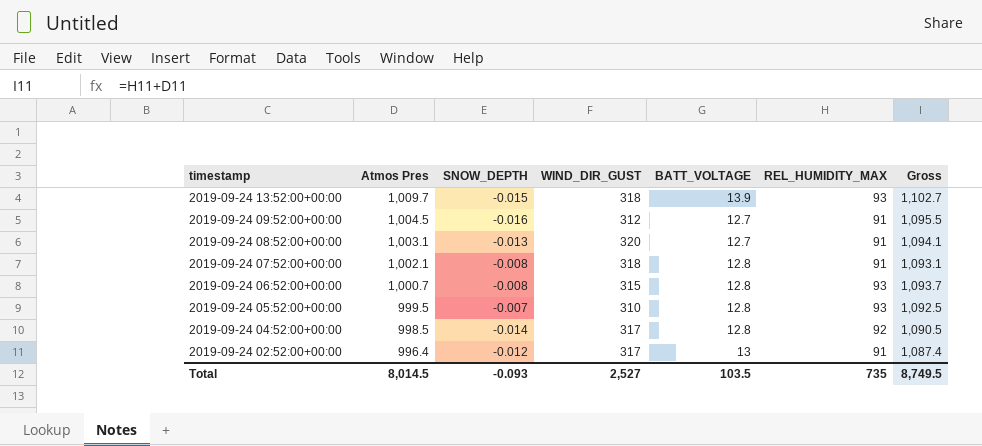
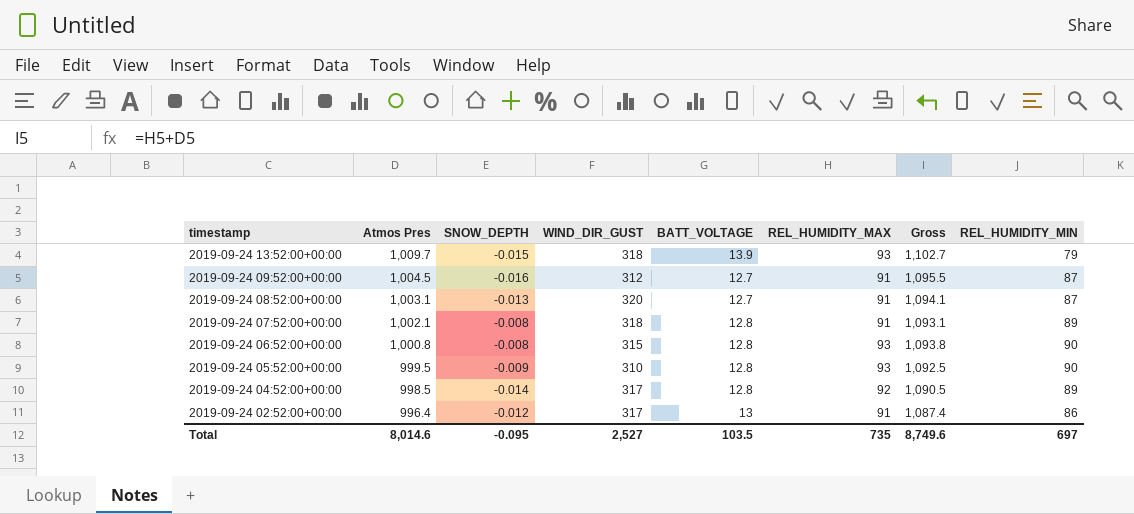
column REL_HUMIDITY_MIN | position: none -> 8
2019-09-24 06:52:00+00:00 | Atmos Pres: 1,000.7 -> 1,000.8
2019-09-24 06:52:00+00:00 | Gross: 1,093.7 -> 1,093.8
2019-09-24 05:52:00+00:00 | SNOW_DEPTH: -0.007 -> -0.009
Total | Atmos Pres: 8,014.5 -> 8,014.6
Total | SNOW_DEPTH: -0.093 -> -0.095
Total | Gross: 8,749.5 -> 8,749.6

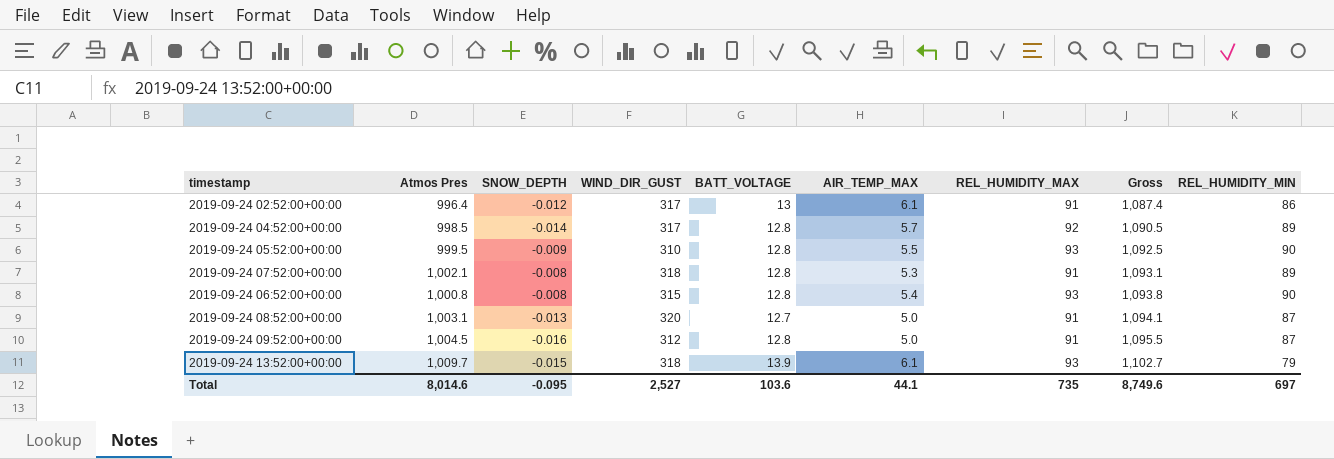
row order: timestamp descending -> Gross ascending
column AIR_TEMP_MAX | position: none -> 6
2019-09-24 09:52:00+00:00 | BATT_VOLTAGE: 12.7 -> 12.8
Total | BATT_VOLTAGE: 103.5 -> 103.6

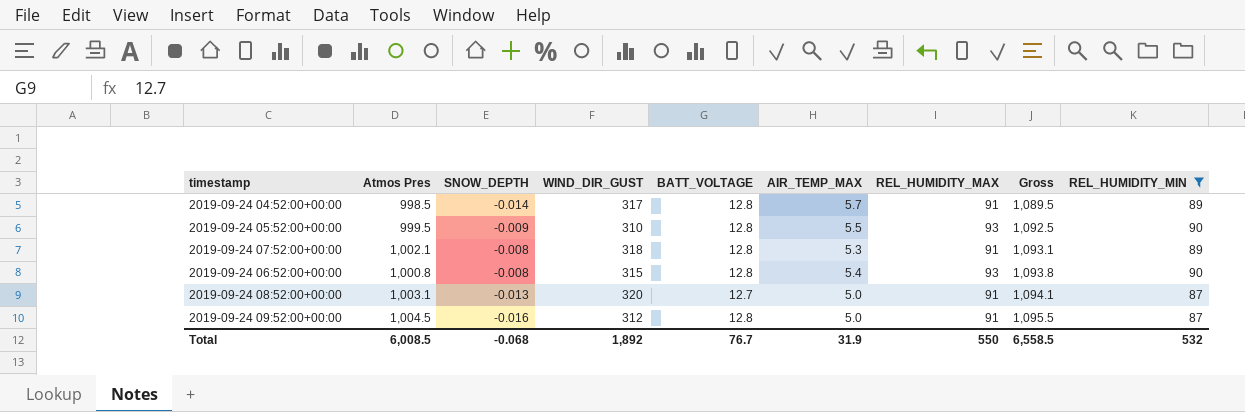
filter: none -> REL_HUMIDITY_MIN >= 87
2019-09-24 04:52:00+00:00 | REL_HUMIDITY_MAX: 92 -> 91
2019-09-24 04:52:00+00:00 | Gross: 1,090.5 -> 1,089.5
Total | Atmos Pres: 8,014.6 -> 6,008.5
Total | SNOW_DEPTH: -0.095 -> -0.068
Total | WIND_DIR_GUST: 2,527 -> 1,892
Total | BATT_VOLTAGE: 103.6 -> 76.7
Total | AIR_TEMP_MAX: 44.1 -> 31.9
Total | REL_HUMIDITY_MAX: 735 -> 550
Total | Gross: 8,749.6 -> 6,558.5
Total | REL_HUMIDITY_MIN: 697 -> 532

